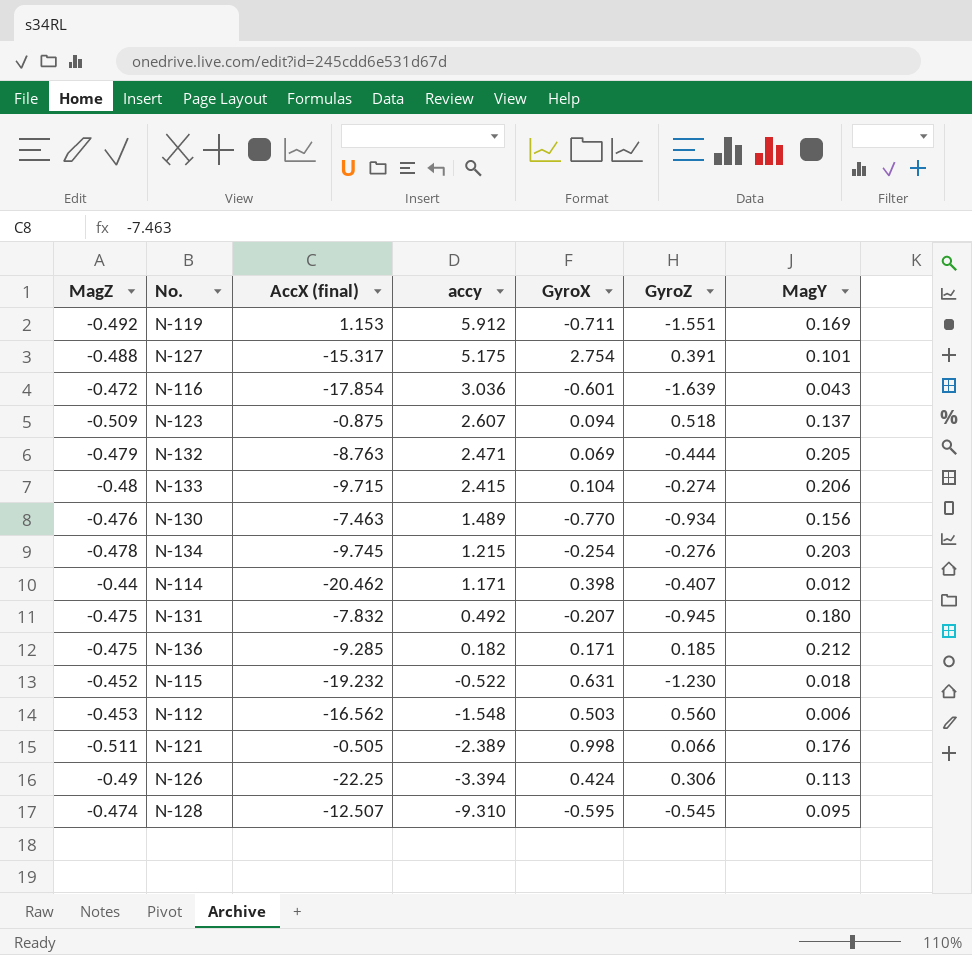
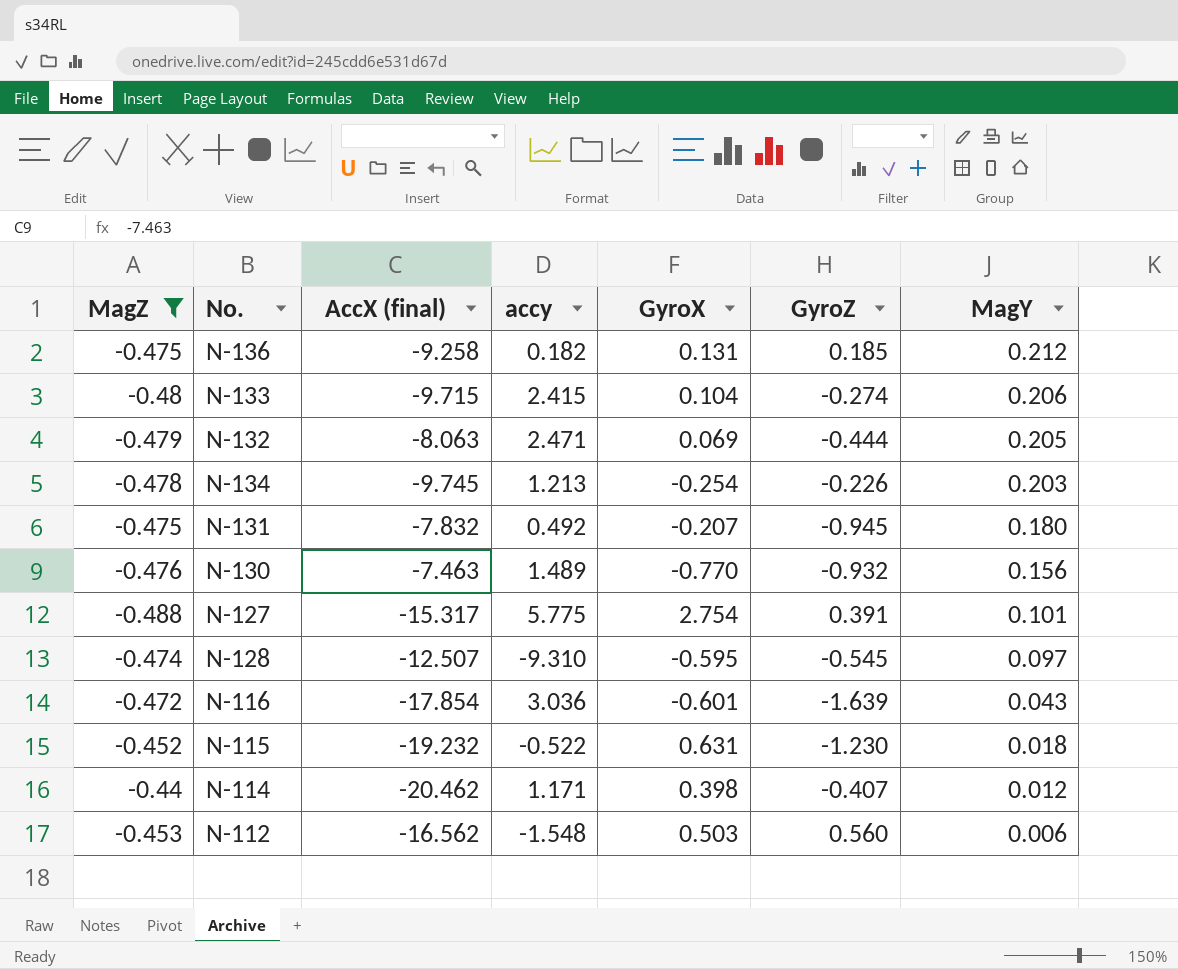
filter: none -> MagZ >= -0.488
row order: accy descending -> MagY descending
N-136 | AccX (final): -9.285 -> -9.258
N-136 | GyroX: 0.171 -> 0.131
N-132 | AccX (final): -8.763 -> -8.063
N-134 | accy: 1.215 -> 1.213
N-134 | GyroZ: -0.276 -> -0.226
N-130 | GyroZ: -0.934 -> -0.932
N-127 | accy: 5.175 -> 5.775
N-128 | MagY: 0.095 -> 0.097

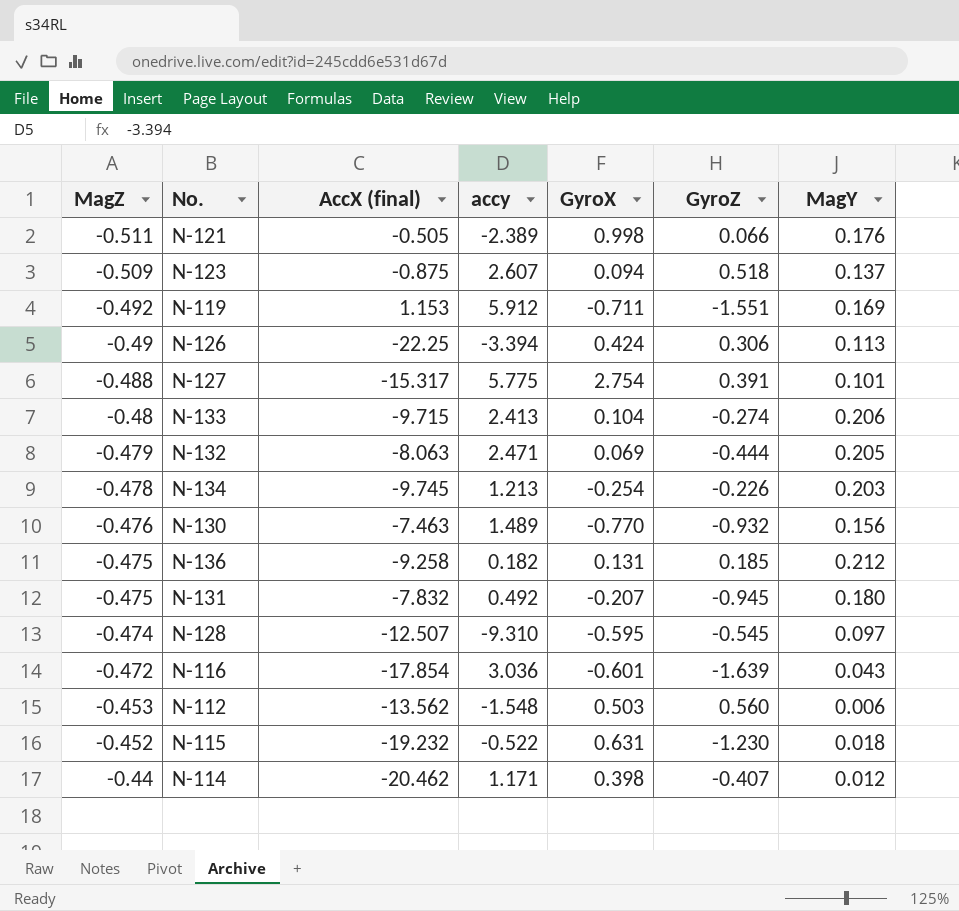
filter: MagZ >= -0.488 -> none
row order: MagY descending -> MagZ ascending
N-133 | accy: 2.415 -> 2.413
N-112 | AccX (final): -16.562 -> -13.562

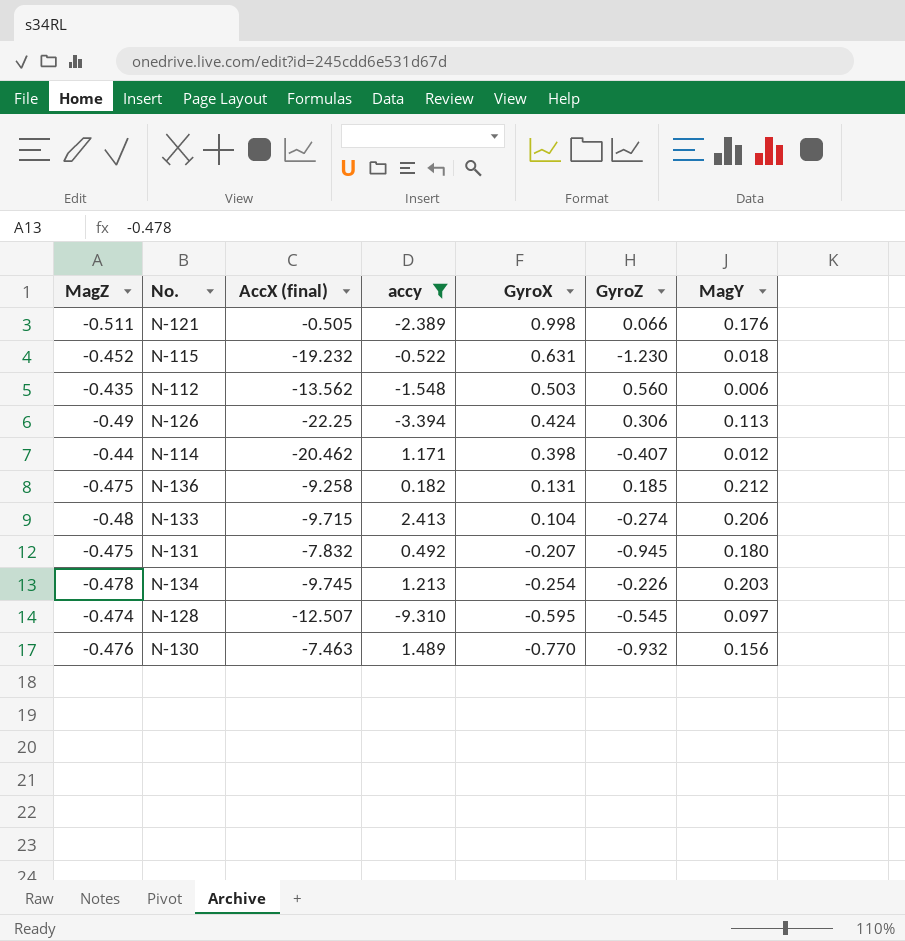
filter: none -> accy <= 2.413
row order: MagZ ascending -> GyroX descending
N-112 | MagZ: -0.453 -> -0.435

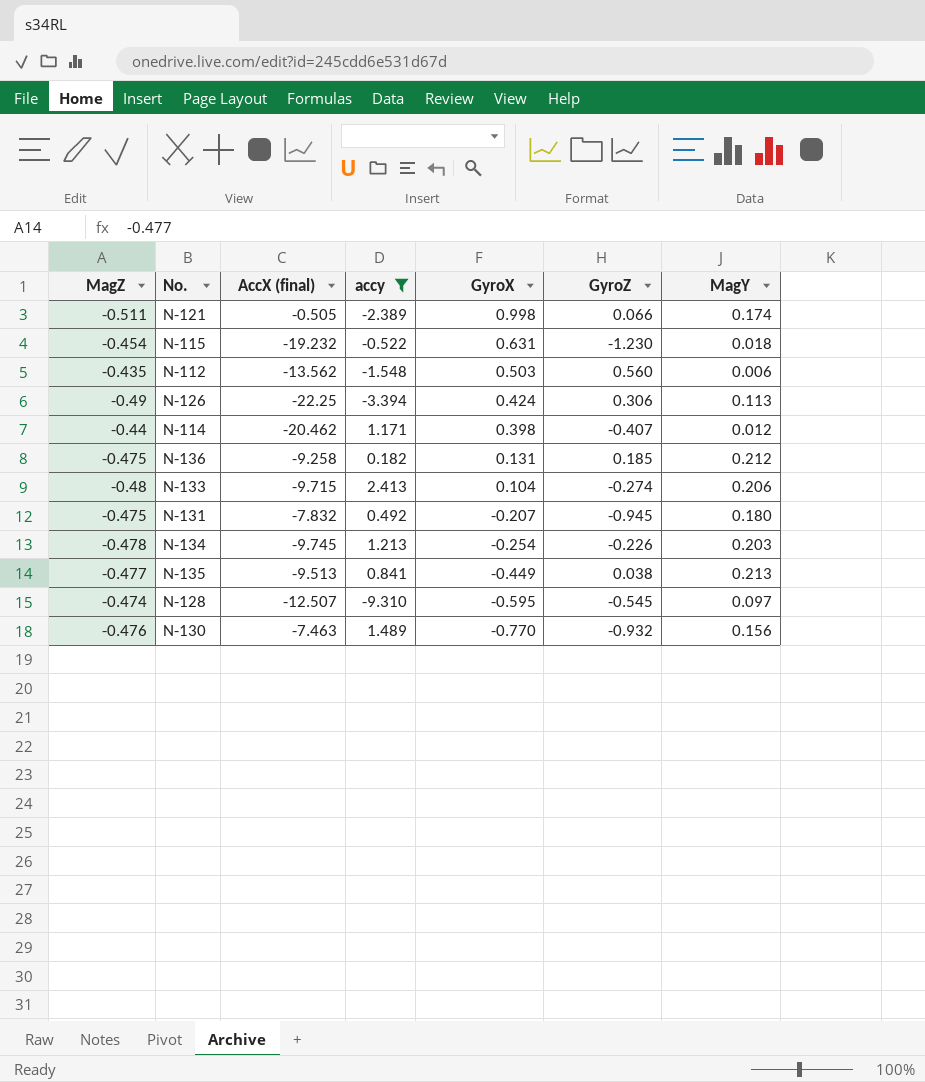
N-121 | MagY: 0.176 -> 0.174
N-115 | MagZ: -0.452 -> -0.454
row N-135: none -> -0.477 | -9.513 | 0.841 | -0.449 | 0.038 | 0.213

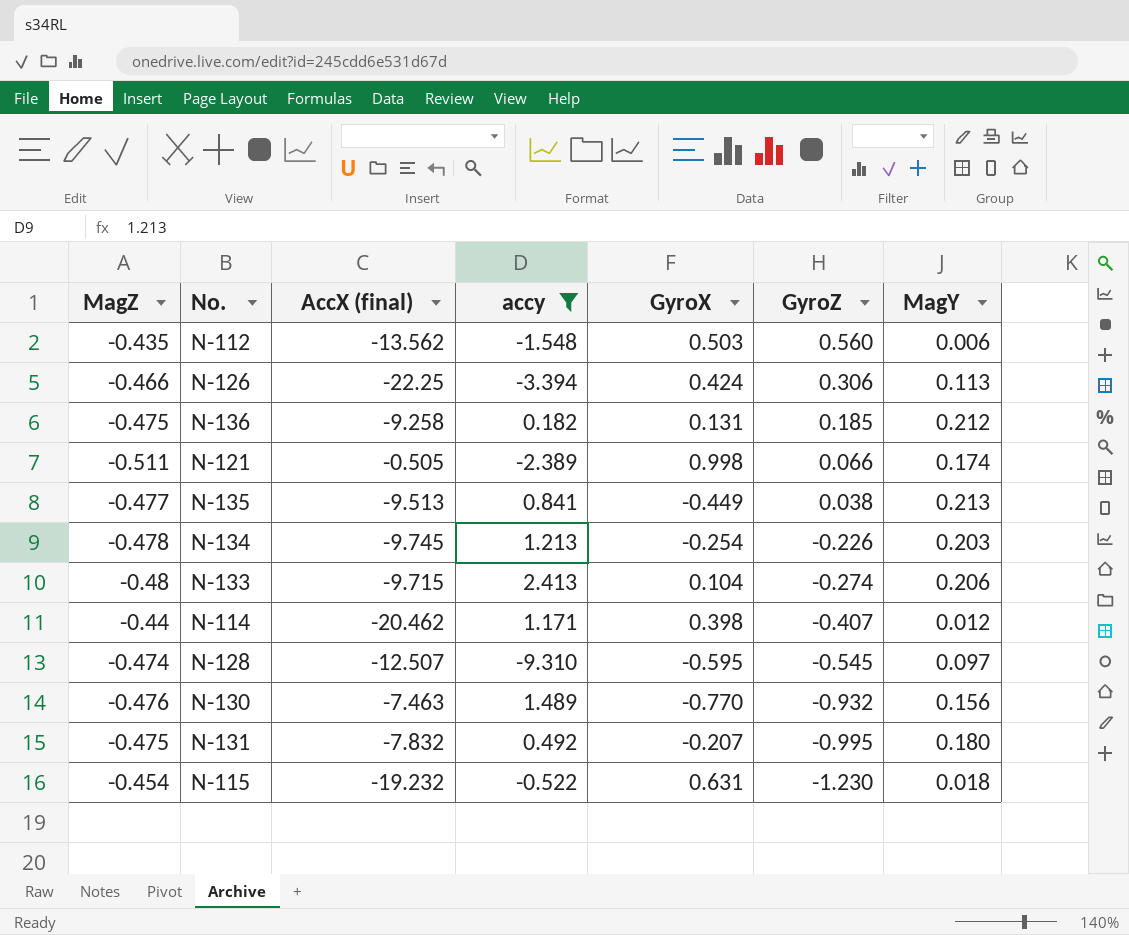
row order: GyroX descending -> GyroZ descending
N-126 | MagZ: -0.49 -> -0.466
N-131 | GyroZ: -0.945 -> -0.995

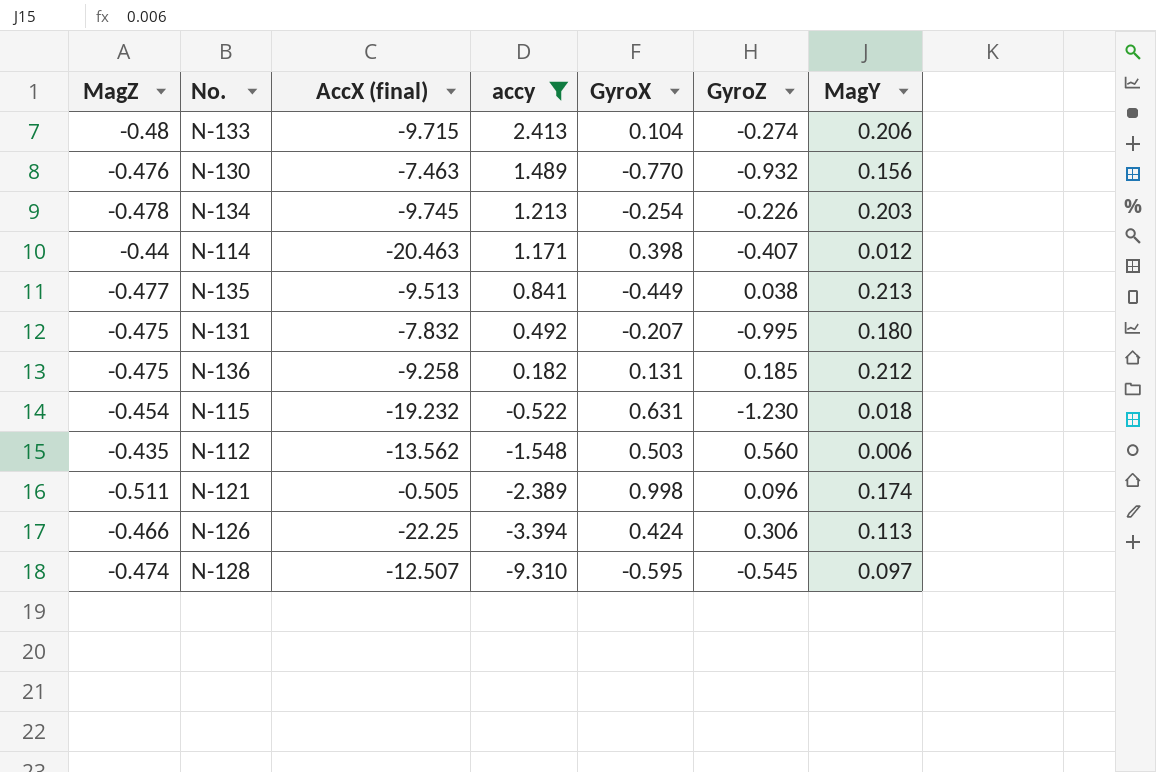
row order: GyroZ descending -> accy descending
N-114 | AccX (final): -20.462 -> -20.463
N-121 | GyroZ: 0.066 -> 0.096

